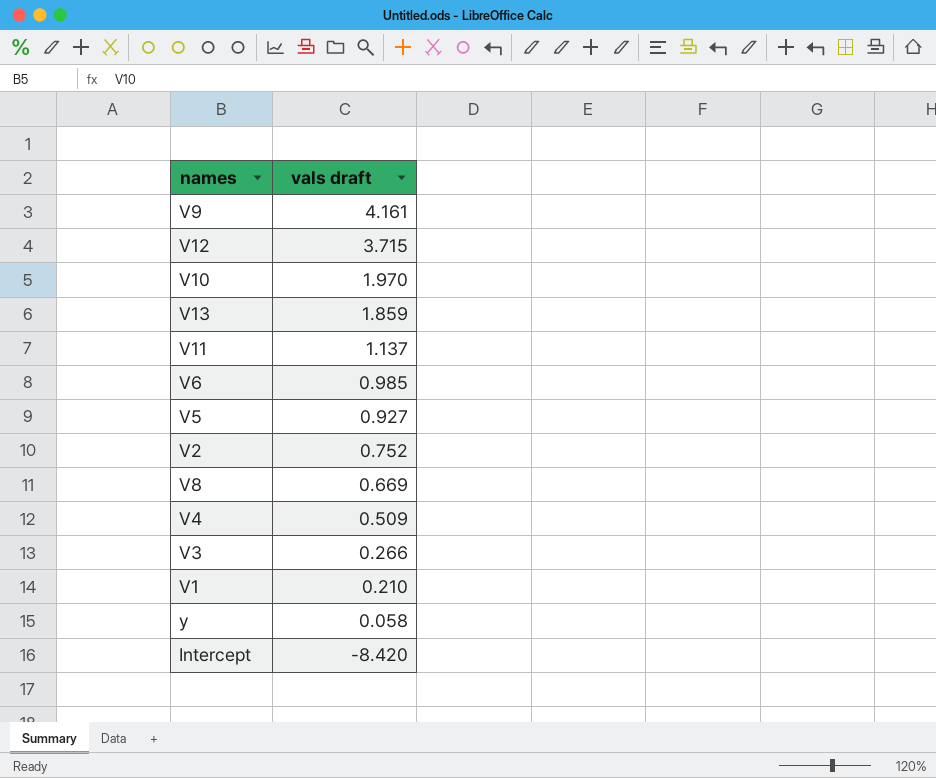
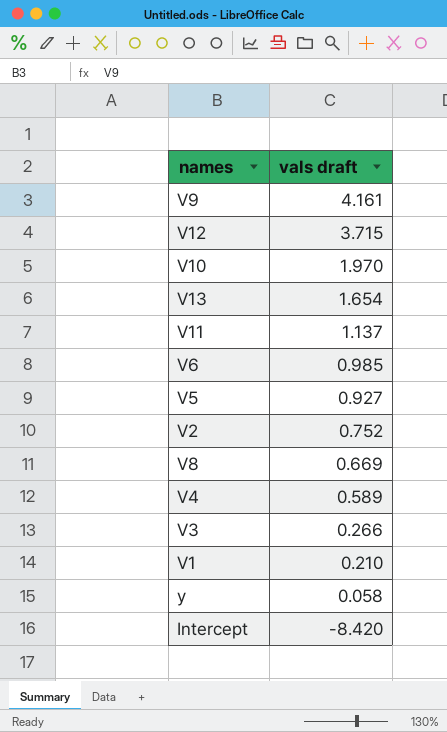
V13 | vals draft: 1.859 -> 1.654
V4 | vals draft: 0.509 -> 0.589

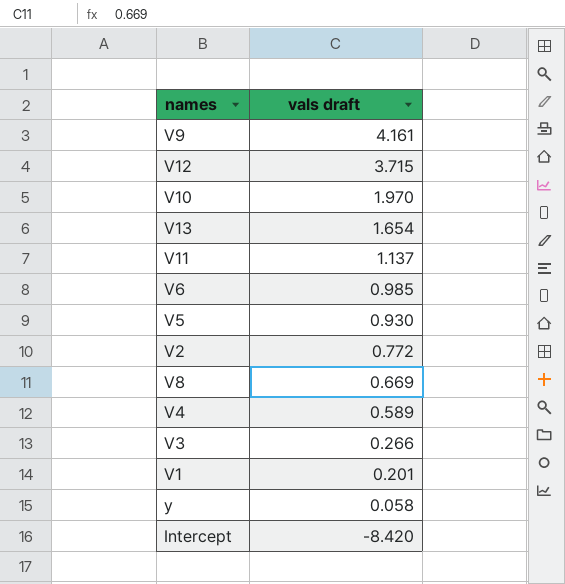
V5 | vals draft: 0.927 -> 0.930
V2 | vals draft: 0.752 -> 0.772
V1 | vals draft: 0.210 -> 0.201

